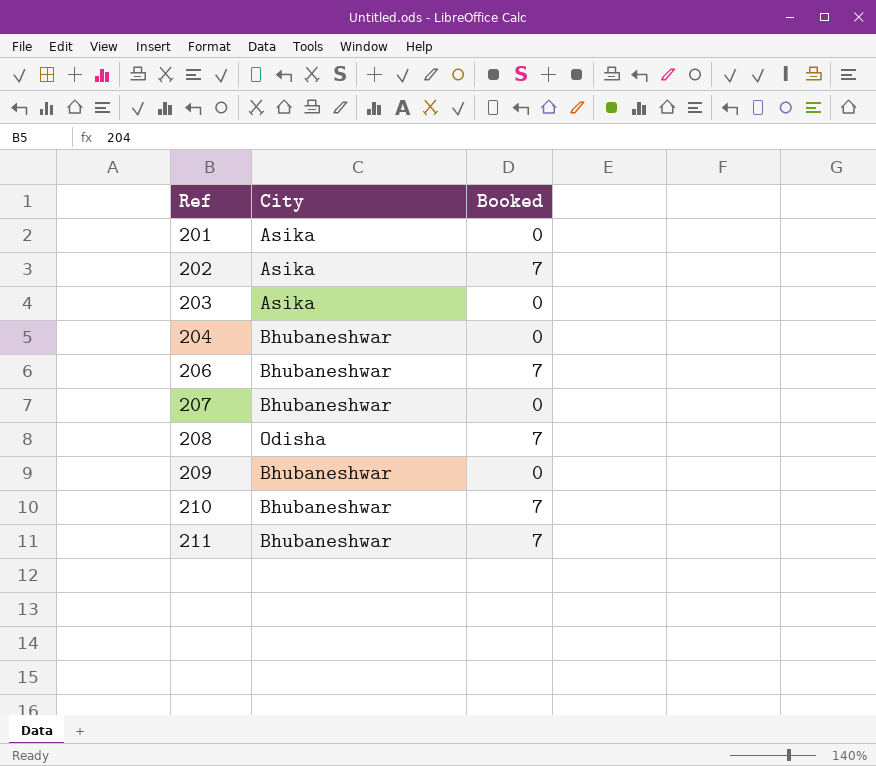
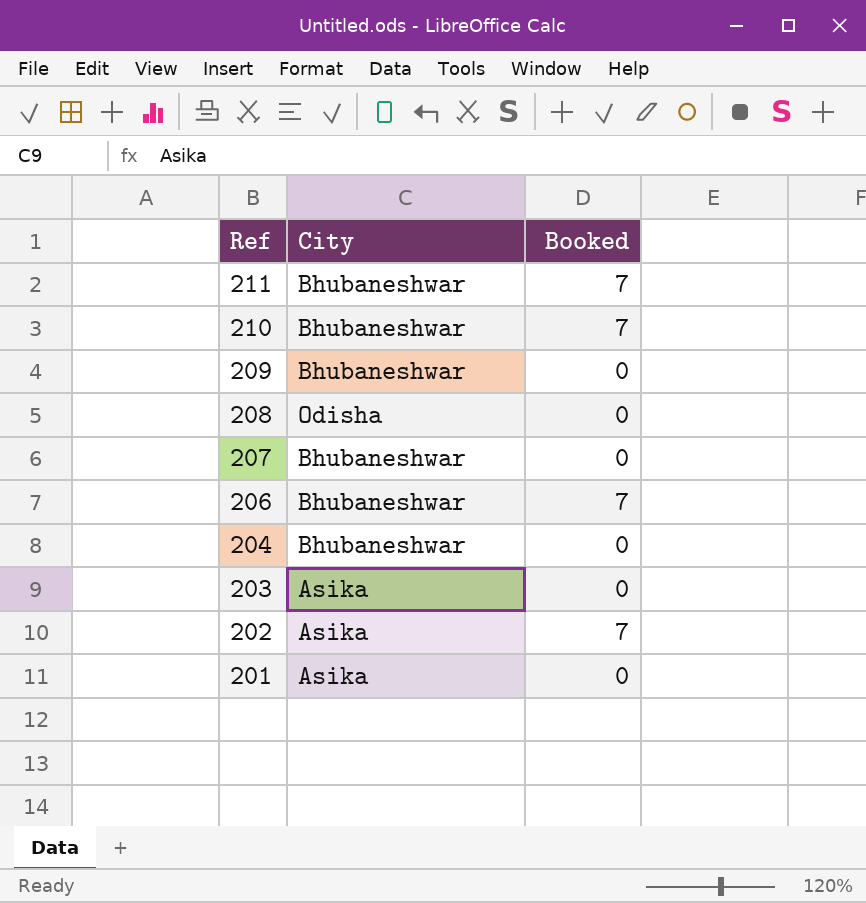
row order: Ref ascending -> Ref descending
208 | Booked: 7 -> 0

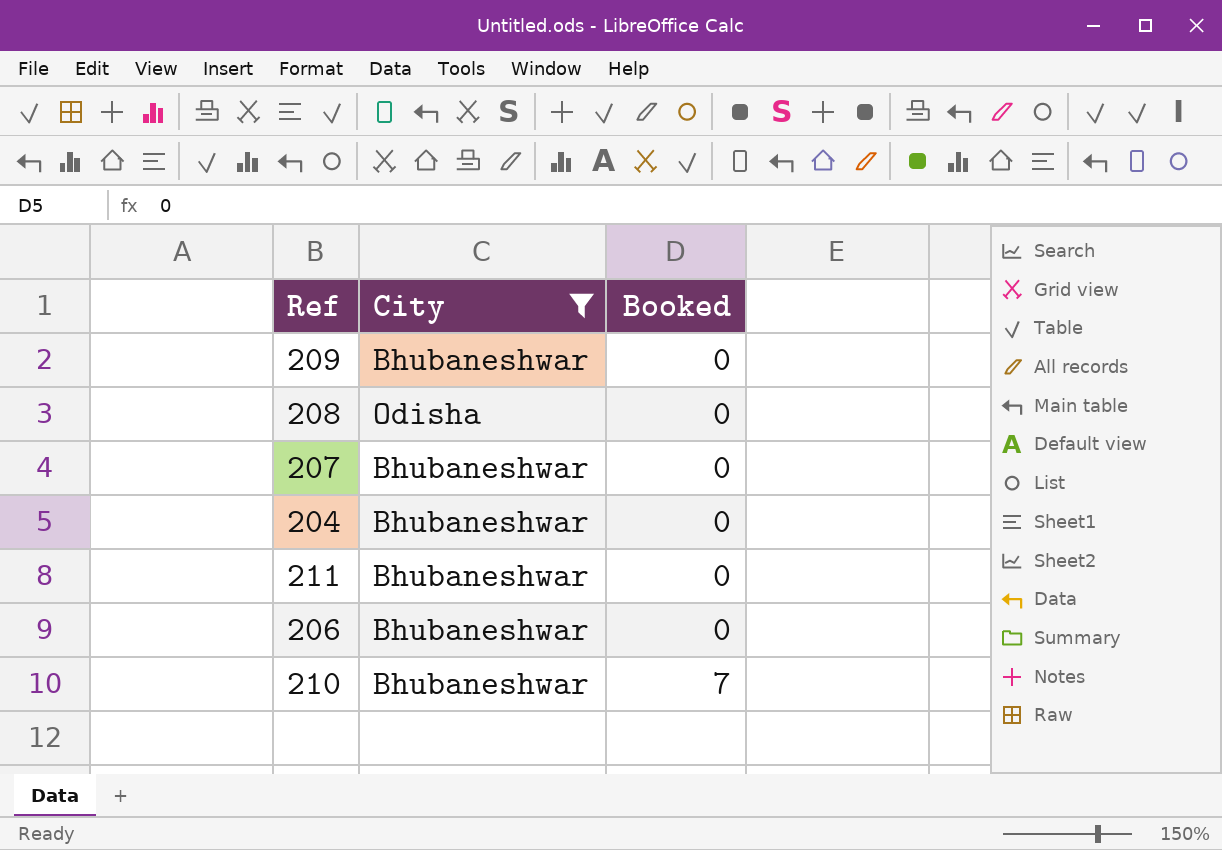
filter: none -> City != Asika
row order: Ref descending -> Booked ascending
211 | Booked: 7 -> 0
206 | Booked: 7 -> 0

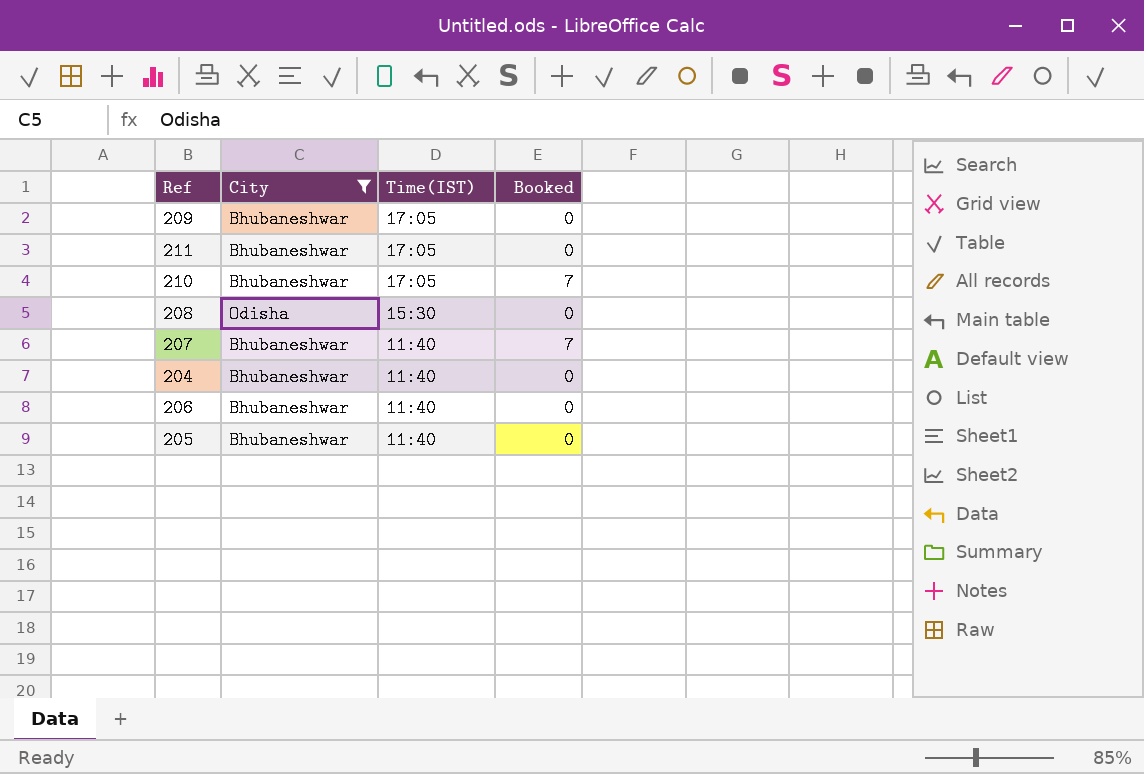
row order: Booked ascending -> Time(IST) descending
column Time(IST) | position: none -> 3
207 | Booked: 0 -> 7
row 205: none -> Bhubaneshwar | 11:40 | 0

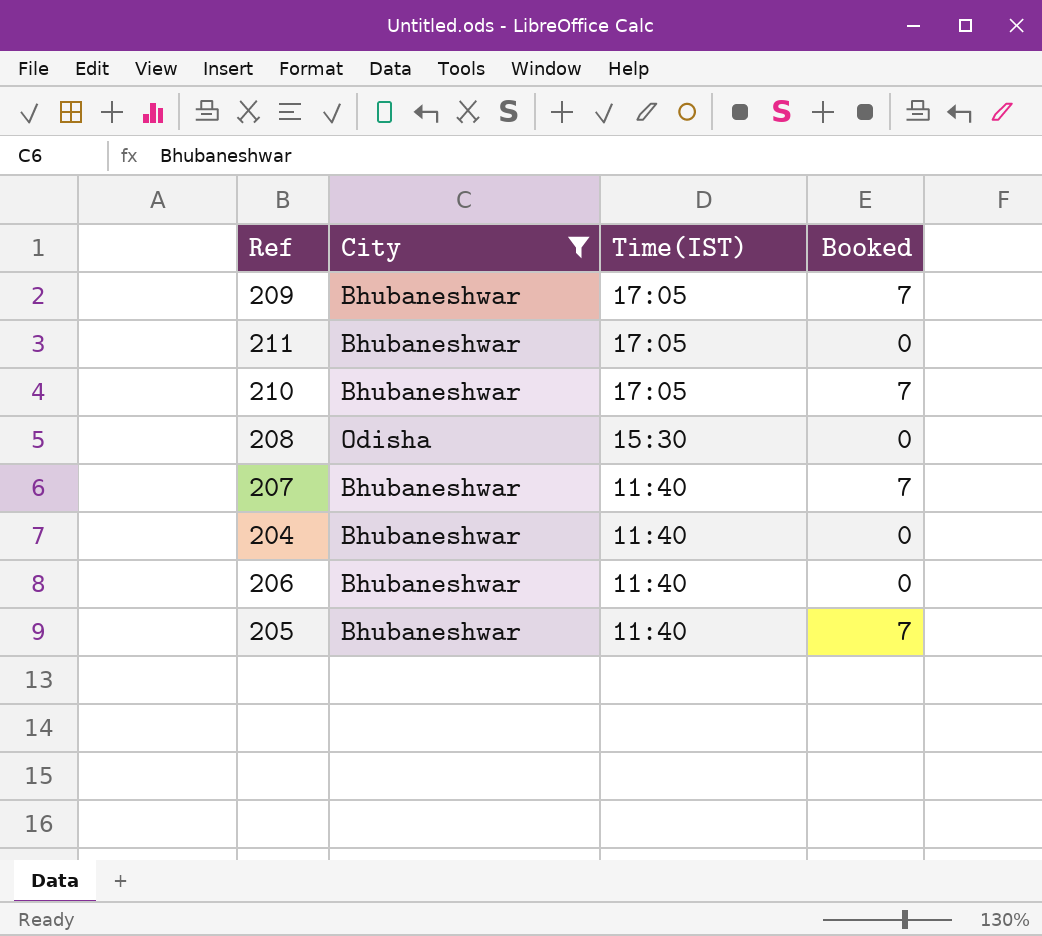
209 | Booked: 0 -> 7
205 | Booked: 0 -> 7

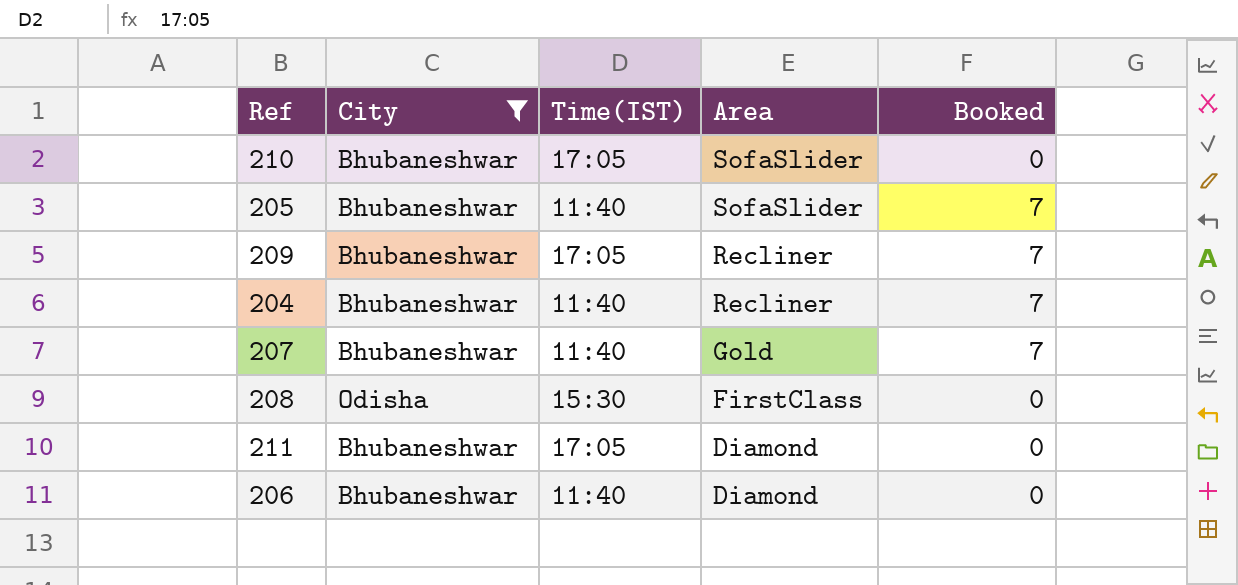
row order: Time(IST) descending -> Area descending
column Area | position: none -> 4
210 | Booked: 7 -> 0
204 | Booked: 0 -> 7

